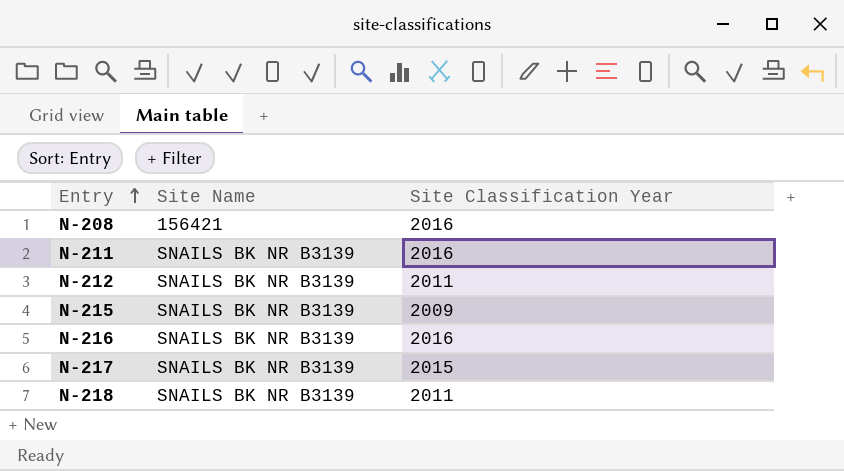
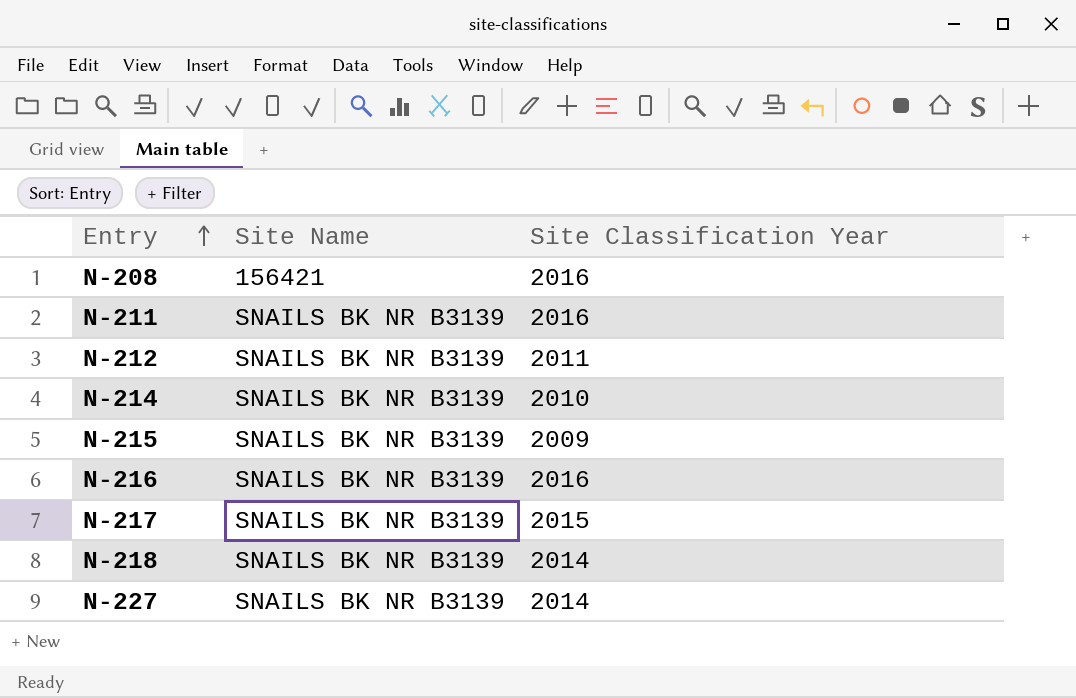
row N-214: none -> SNAILS BK NR B3139 | 2010
N-218 | Site Classification Year: 2011 -> 2014
row N-227: none -> SNAILS BK NR B3139 | 2014

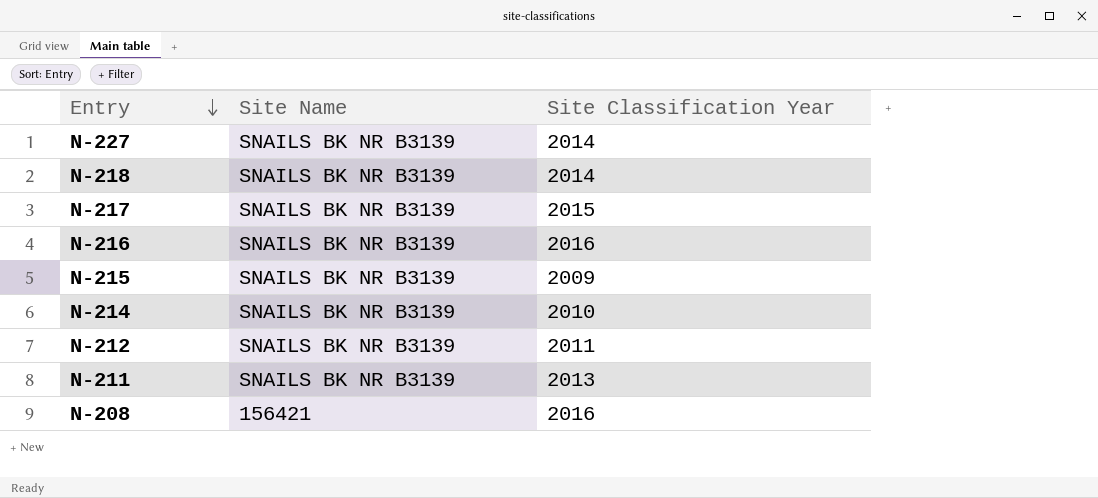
row order: Entry ascending -> Entry descending
N-211 | Site Classification Year: 2016 -> 2013

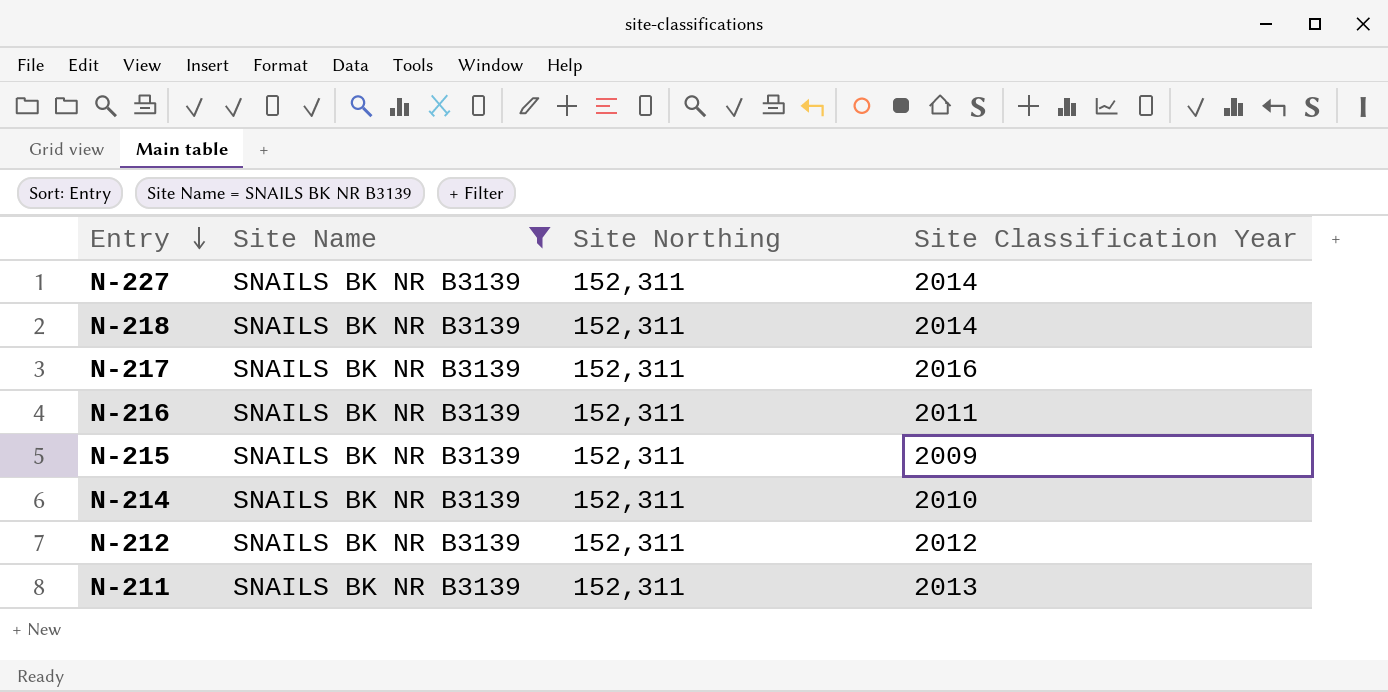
filter: none -> Site Name = SNAILS BK NR B3139
column Site Northing | position: none -> 3
N-217 | Site Classification Year: 2015 -> 2016
N-216 | Site Classification Year: 2016 -> 2011
N-212 | Site Classification Year: 2011 -> 2012

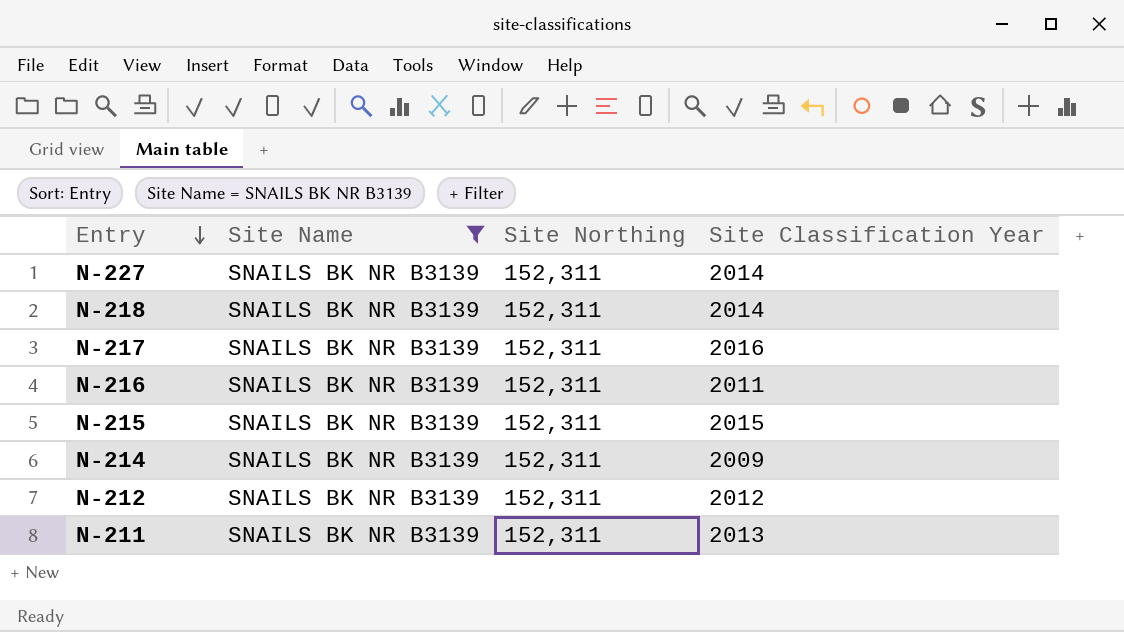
N-215 | Site Classification Year: 2009 -> 2015
N-214 | Site Classification Year: 2010 -> 2009

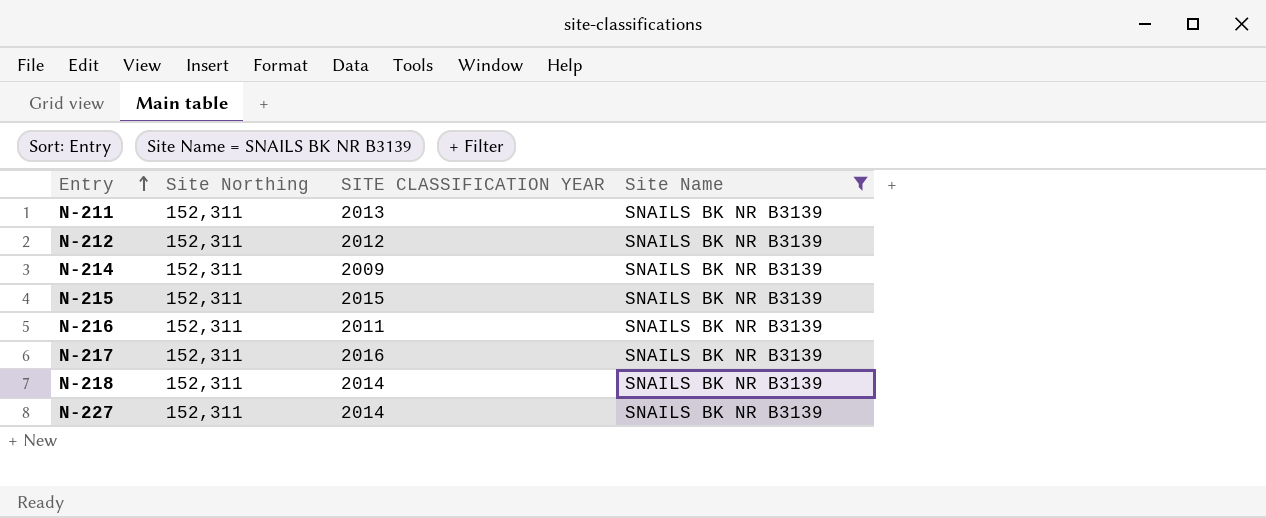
row order: Entry descending -> Entry ascending
column name: Site Classification Year -> SITE CLASSIFICATION YEAR
column Site Name | position: 2 -> 4

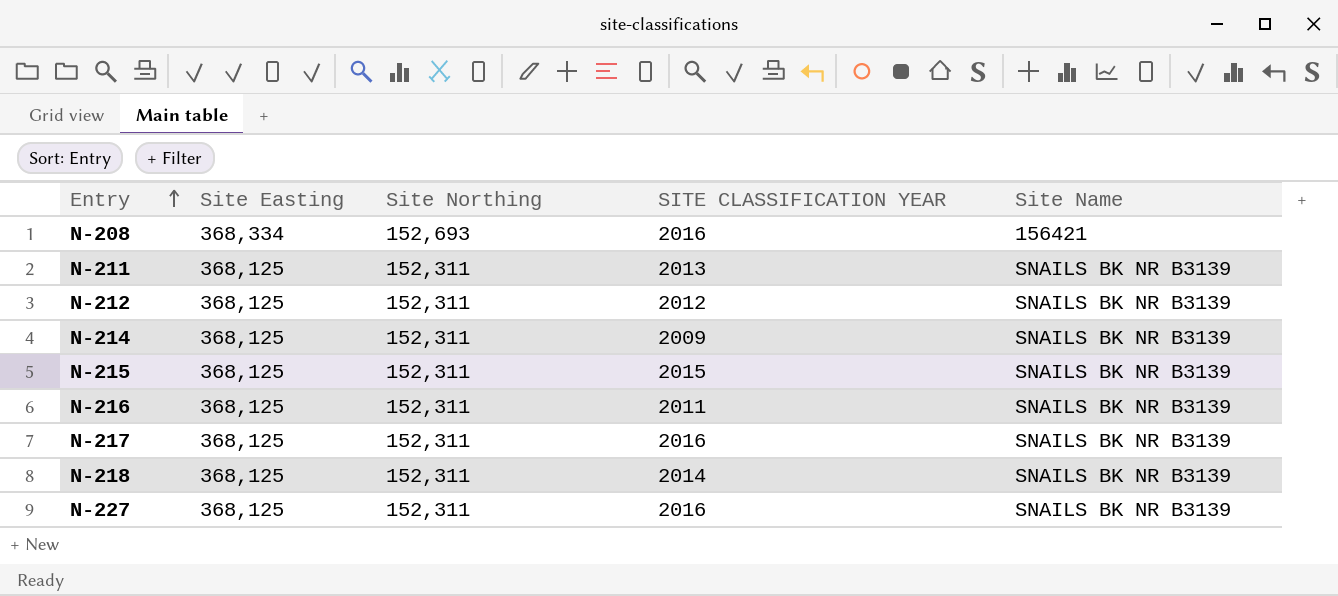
filter: Site Name = SNAILS BK NR B3139 -> none
column Site Easting | position: none -> 2
N-227 | SITE CLASSIFICATION YEAR: 2014 -> 2016

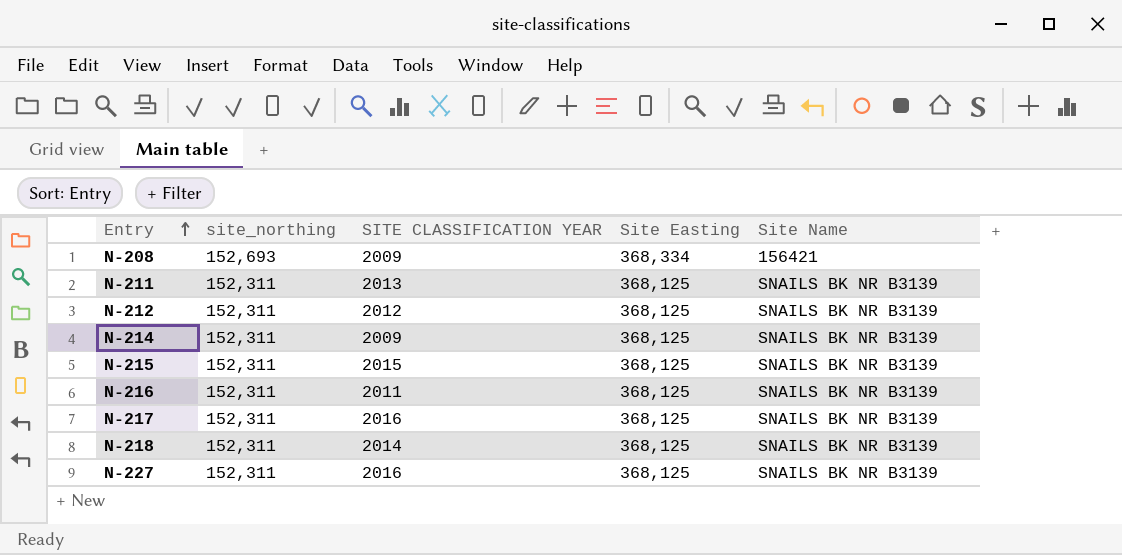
column name: Site Northing -> site_northing
column Site Easting | position: 2 -> 4
N-208 | SITE CLASSIFICATION YEAR: 2016 -> 2009

